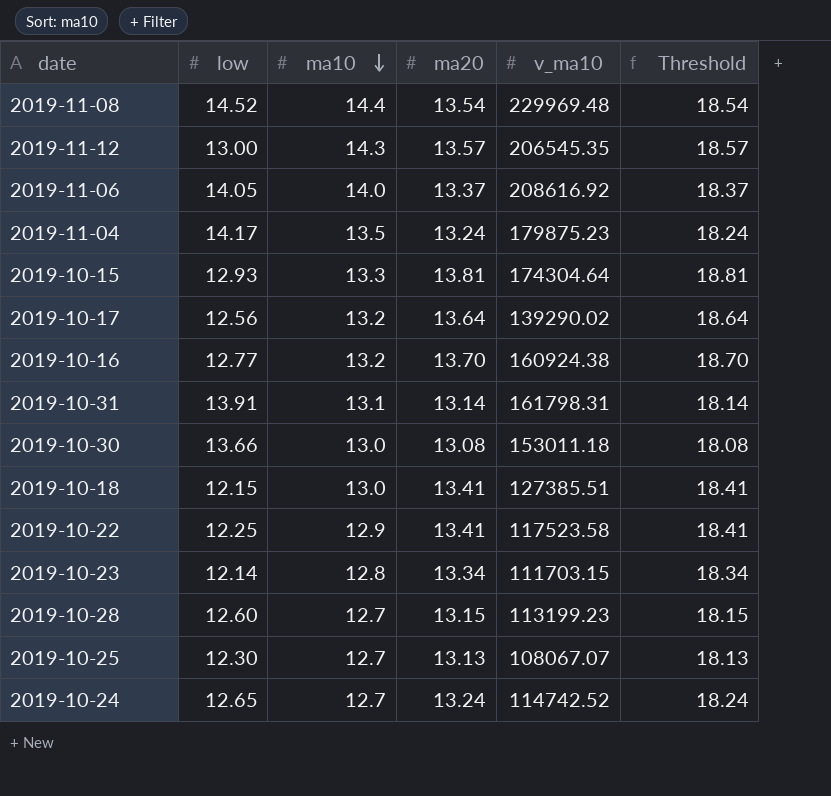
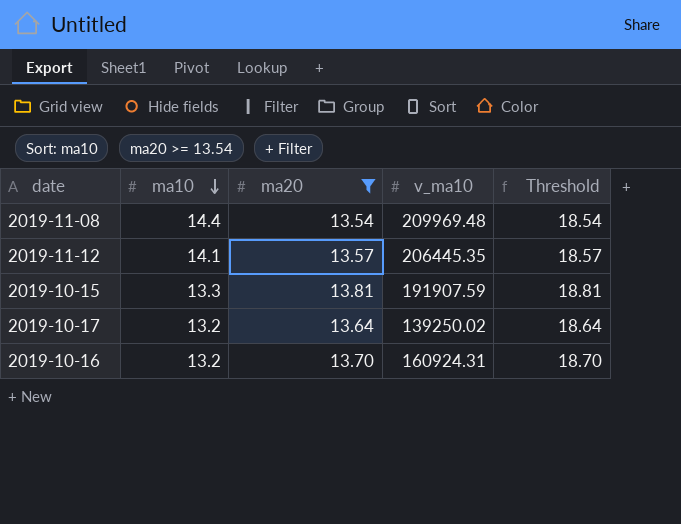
filter: none -> ma20 >= 13.54
column low | position: 2 -> none
2019-11-08 | v_ma10: 229969.48 -> 209969.48
2019-11-12 | ma10: 14.3 -> 14.1
2019-11-12 | v_ma10: 206545.35 -> 206445.35
2019-10-15 | v_ma10: 174304.64 -> 191907.59
2019-10-17 | v_ma10: 139290.02 -> 139250.02
2019-10-16 | v_ma10: 160924.38 -> 160924.31

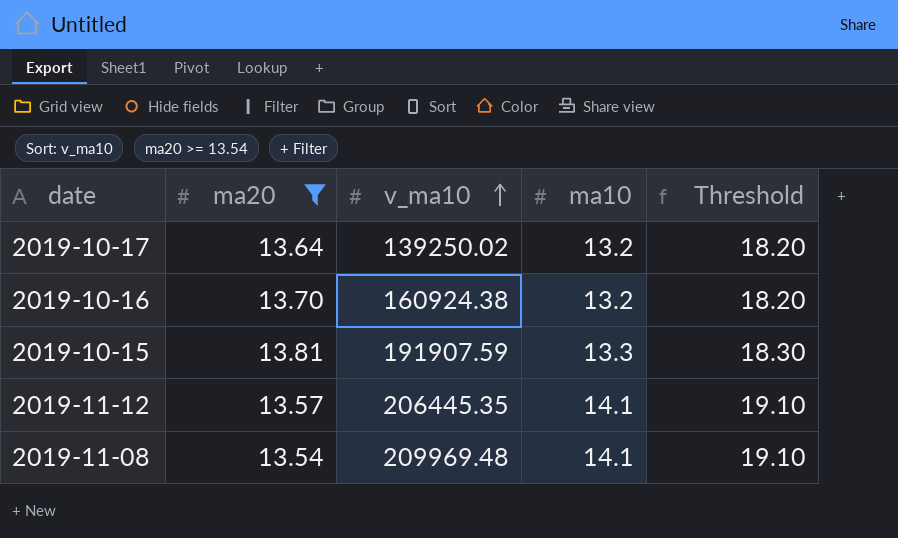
row order: ma10 descending -> v_ma10 ascending
column ma10 | position: 2 -> 4
column Threshold | formula: [ma20] + 5 -> [ma10] + 5
2019-10-16 | v_ma10: 160924.31 -> 160924.38
2019-11-08 | ma10: 14.4 -> 14.1

